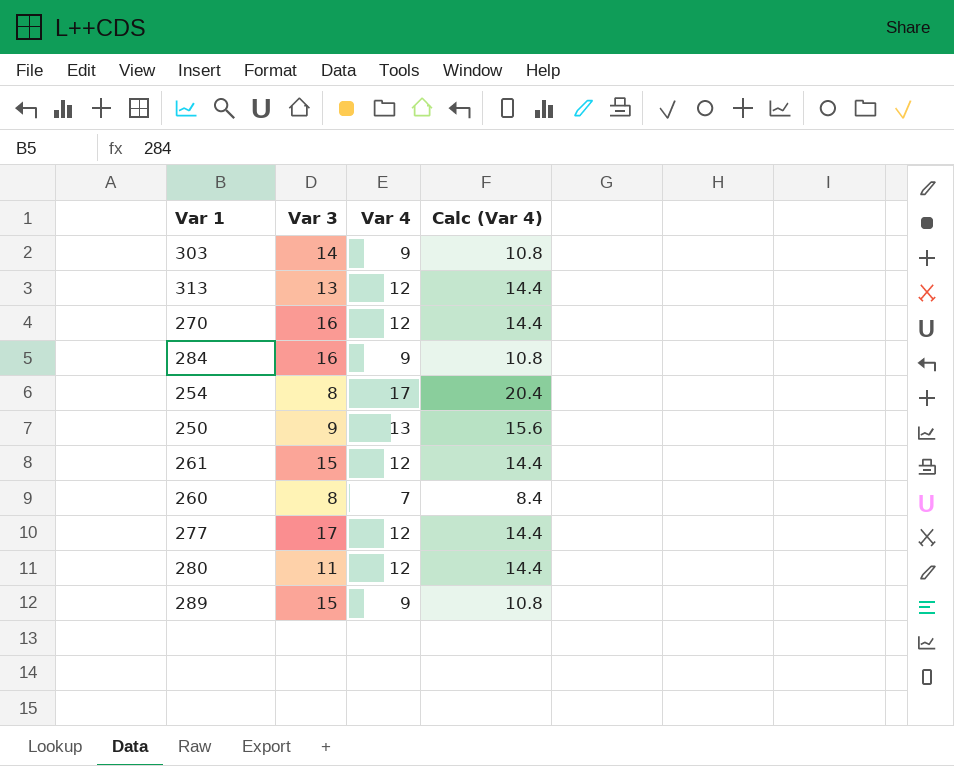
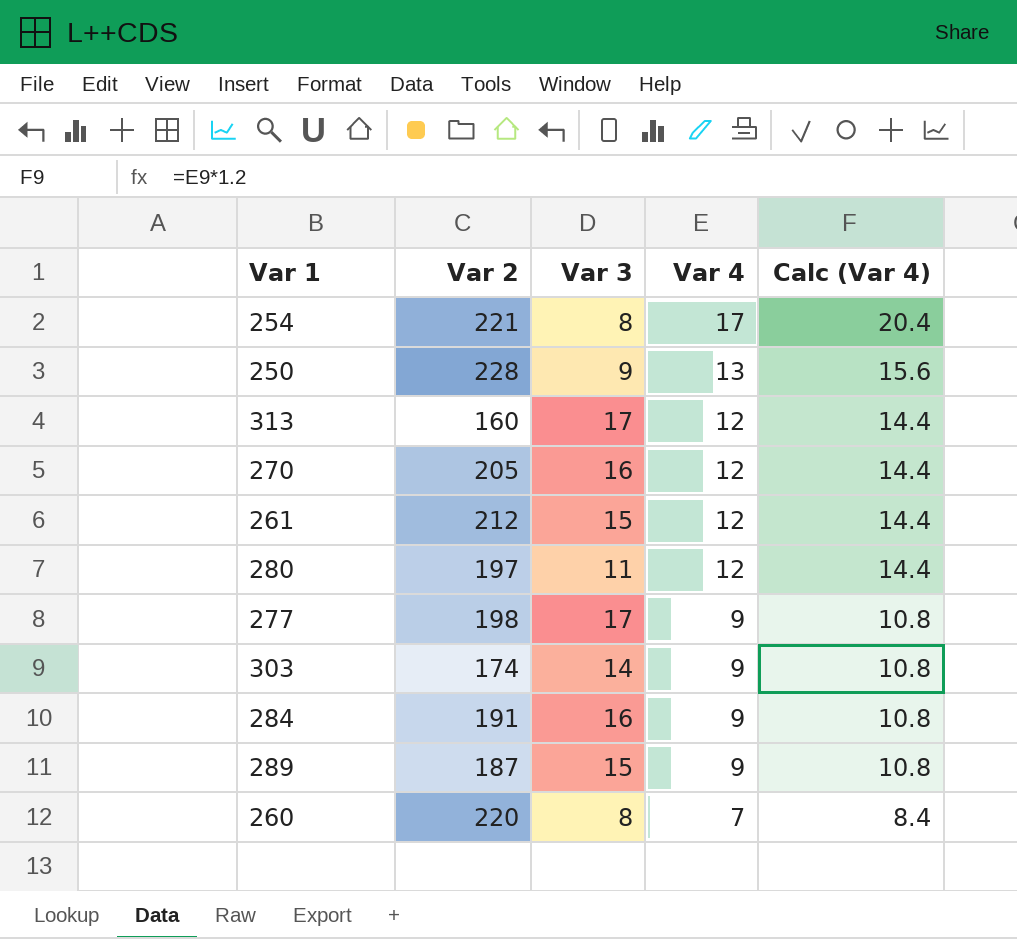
row order: none -> Var 4 descending
column Var 2 | position: none -> 2
313 | Var 3: 13 -> 17
277 | Var 4: 12 -> 9
277 | Calc (Var 4): 14.4 -> 10.8

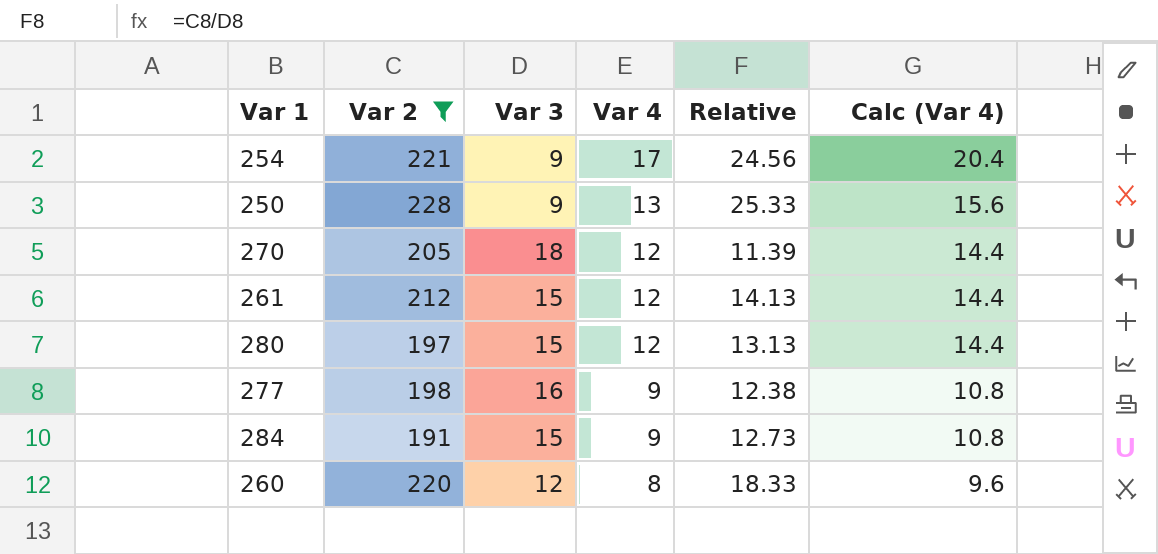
filter: none -> Var 2 >= 191
column Relative | formula: none -> [Var 2] / [Var 3]
254 | Var 3: 8 -> 9
270 | Var 3: 16 -> 18
280 | Var 3: 11 -> 15
277 | Var 3: 17 -> 16
284 | Var 3: 16 -> 15
260 | Var 3: 8 -> 12
260 | Var 4: 7 -> 8
260 | Calc (Var 4): 8.4 -> 9.6

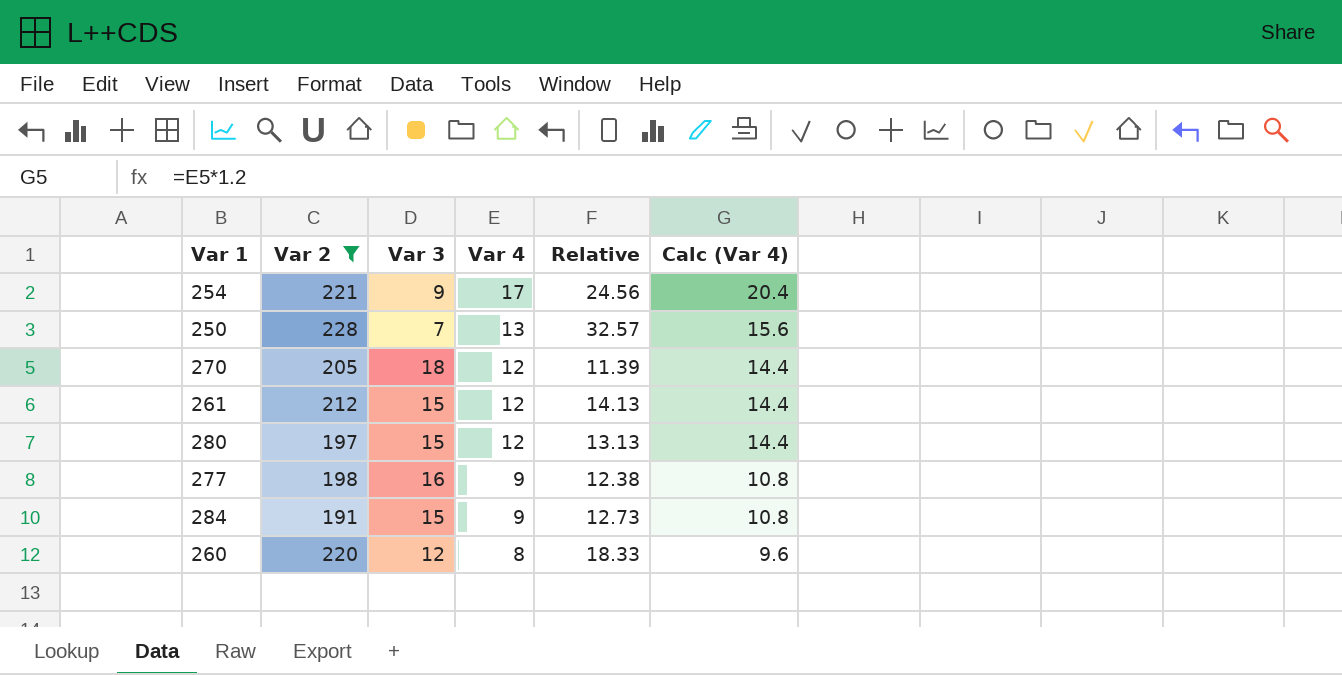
250 | Var 3: 9 -> 7
250 | Relative: 25.33 -> 32.57

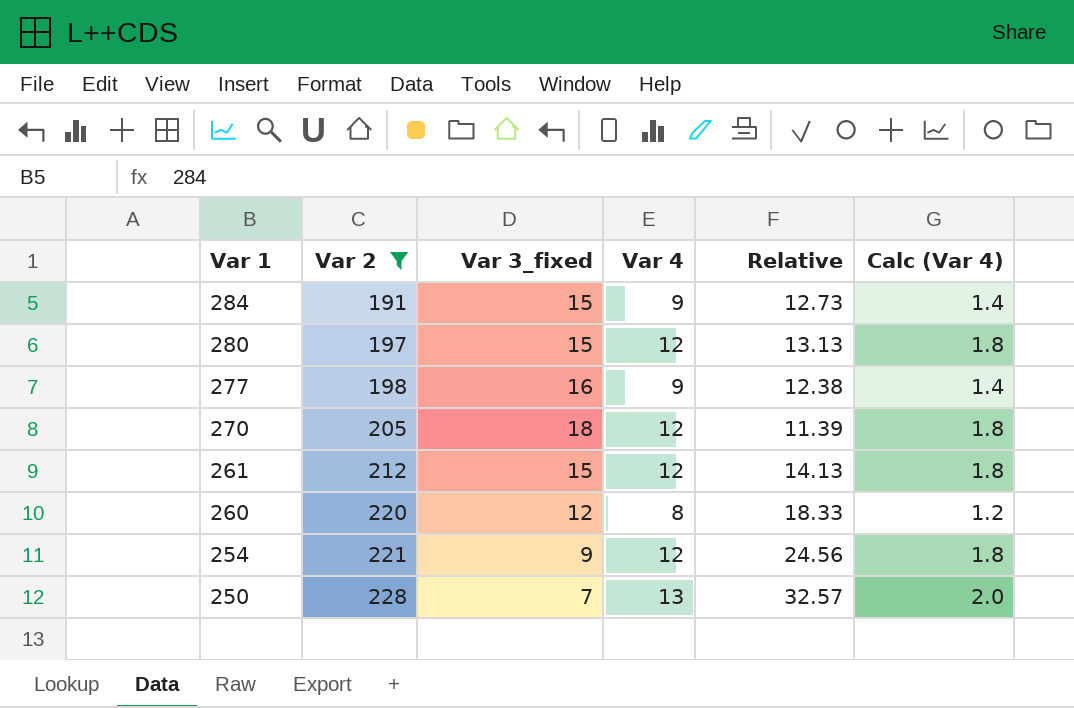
row order: Var 4 descending -> Var 1 descending
column name: Var 3 -> Var 3_fixed
column Calc (Var 4) | formula: [Var 4] * 1.2 -> [Var 4] * 0.15
254 | Var 4: 17 -> 12

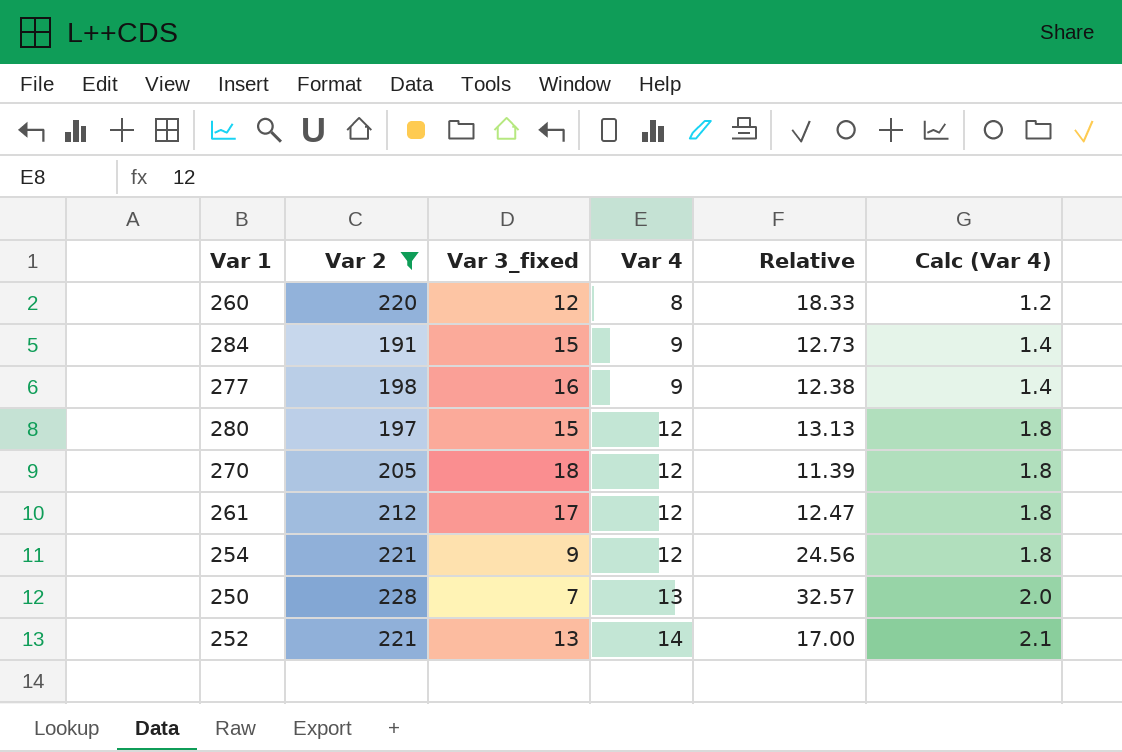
row order: Var 1 descending -> Var 4 ascending
261 | Var 3_fixed: 15 -> 17
261 | Relative: 14.13 -> 12.47
row 252: none -> 221 | 13 | 14 | 17.00 | 2.1

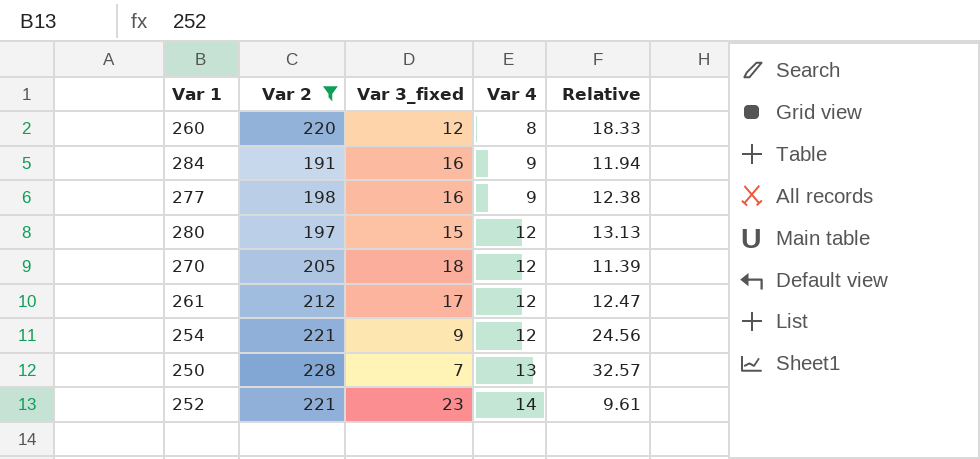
column Calc (Var 4) | formula: [Var 4] * 0.15 -> none
284 | Var 3_fixed: 15 -> 16
284 | Relative: 12.73 -> 11.94
252 | Var 3_fixed: 13 -> 23
252 | Relative: 17.00 -> 9.61

